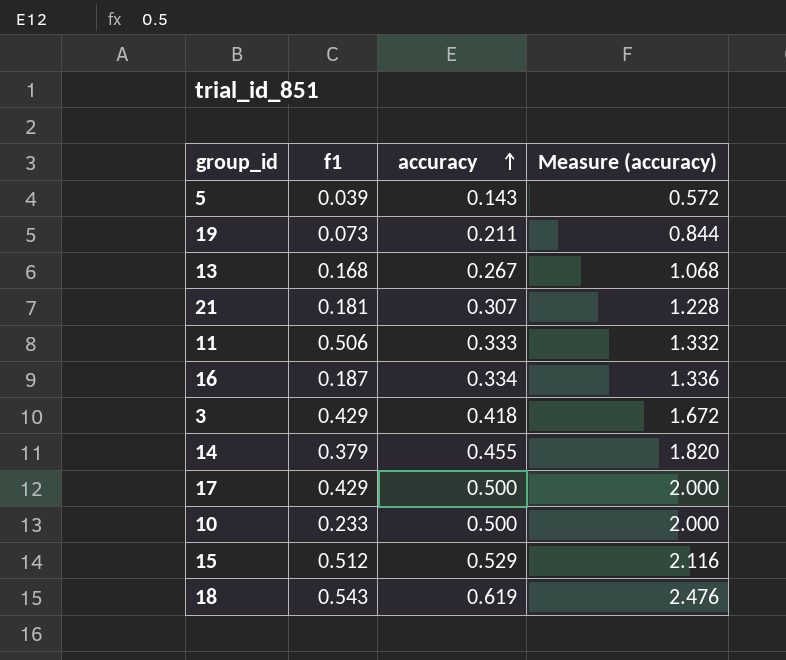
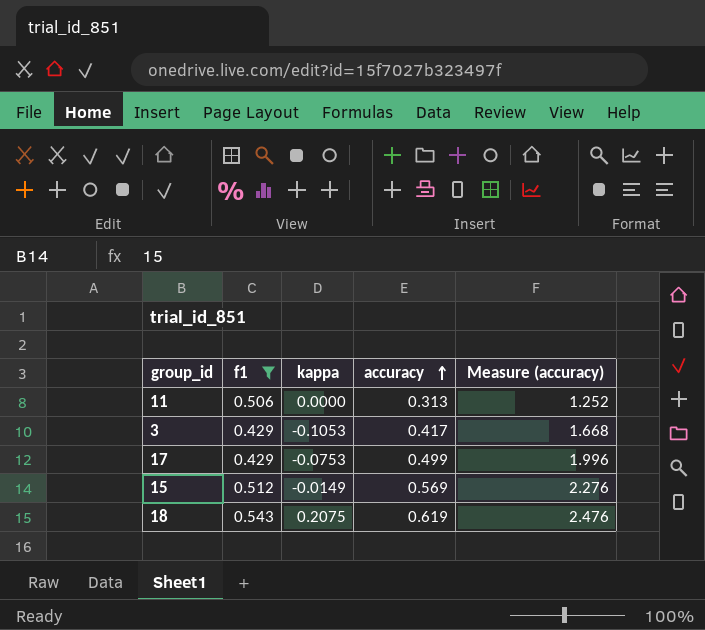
filter: none -> f1 >= 0.429
column kappa | position: none -> 3
11 | accuracy: 0.333 -> 0.313
11 | Measure (accuracy): 1.332 -> 1.252
3 | accuracy: 0.418 -> 0.417
3 | Measure (accuracy): 1.672 -> 1.668
17 | accuracy: 0.500 -> 0.499
17 | Measure (accuracy): 2.000 -> 1.996
15 | accuracy: 0.529 -> 0.569
15 | Measure (accuracy): 2.116 -> 2.276

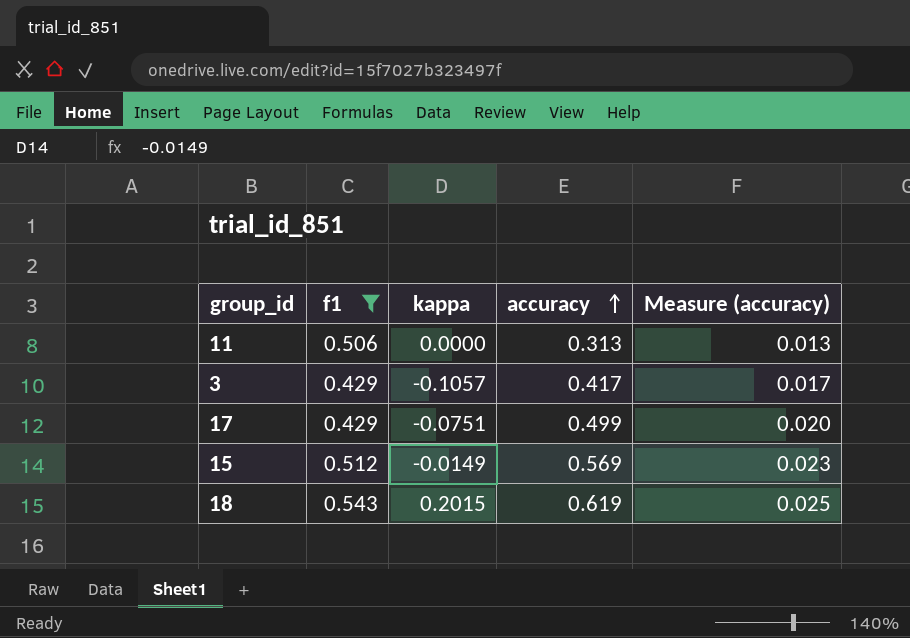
column Measure (accuracy) | formula: [accuracy] * 4 -> [accuracy] * 0.04
3 | kappa: -0.1053 -> -0.1057
17 | kappa: -0.0753 -> -0.0751
18 | kappa: 0.2075 -> 0.2015

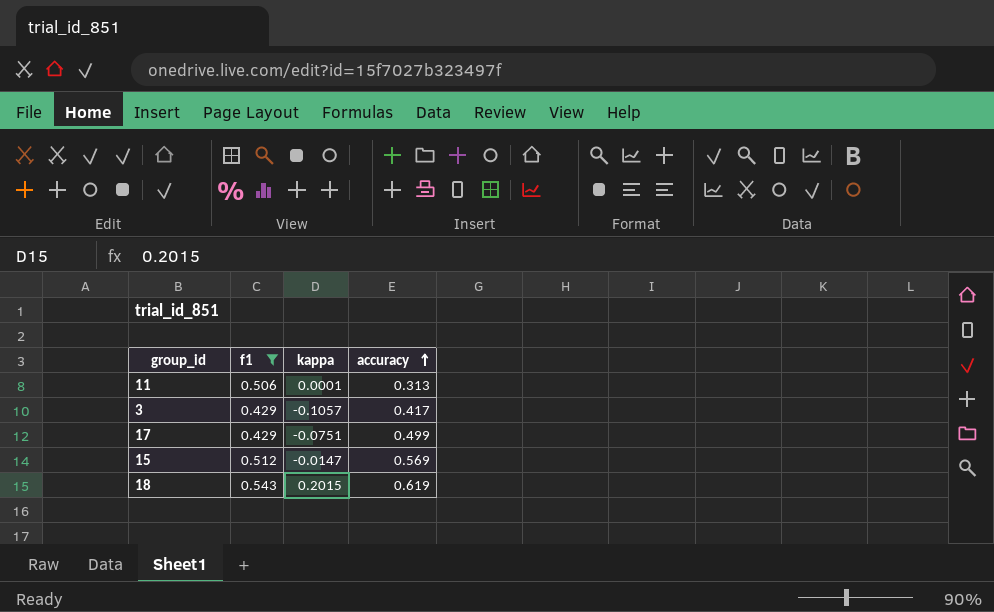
column Measure (accuracy) | formula: [accuracy] * 0.04 -> none
11 | kappa: 0.0000 -> 0.0001
15 | kappa: -0.0149 -> -0.0147

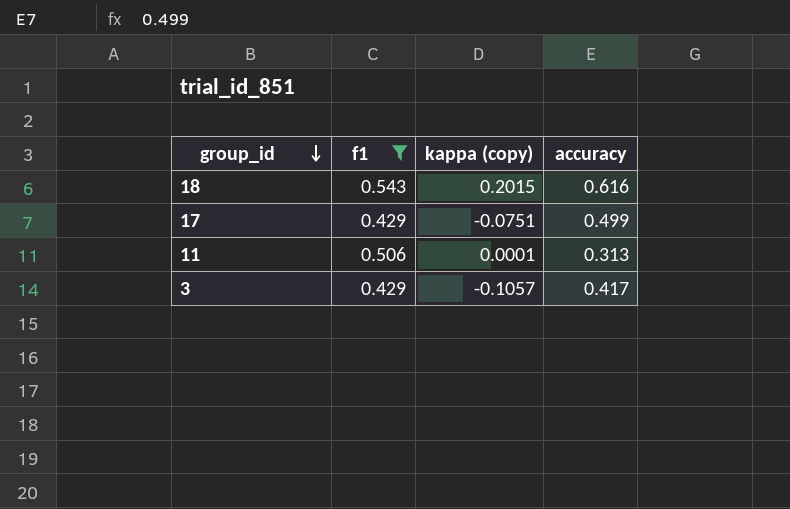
row order: accuracy ascending -> group_id descending
column name: kappa -> kappa (copy)
row 15: 0.512 | -0.0147 | 0.569 -> none
18 | accuracy: 0.619 -> 0.616

